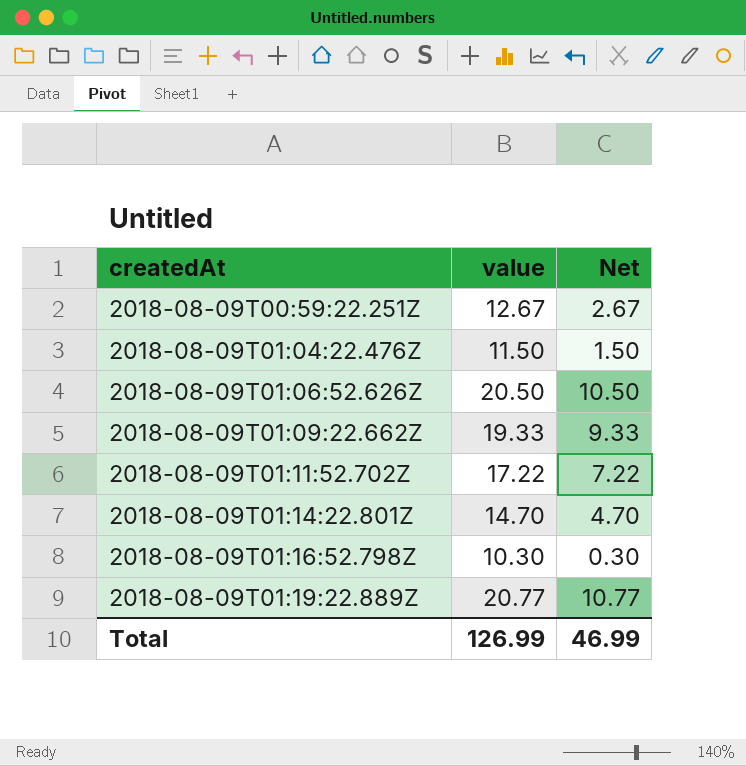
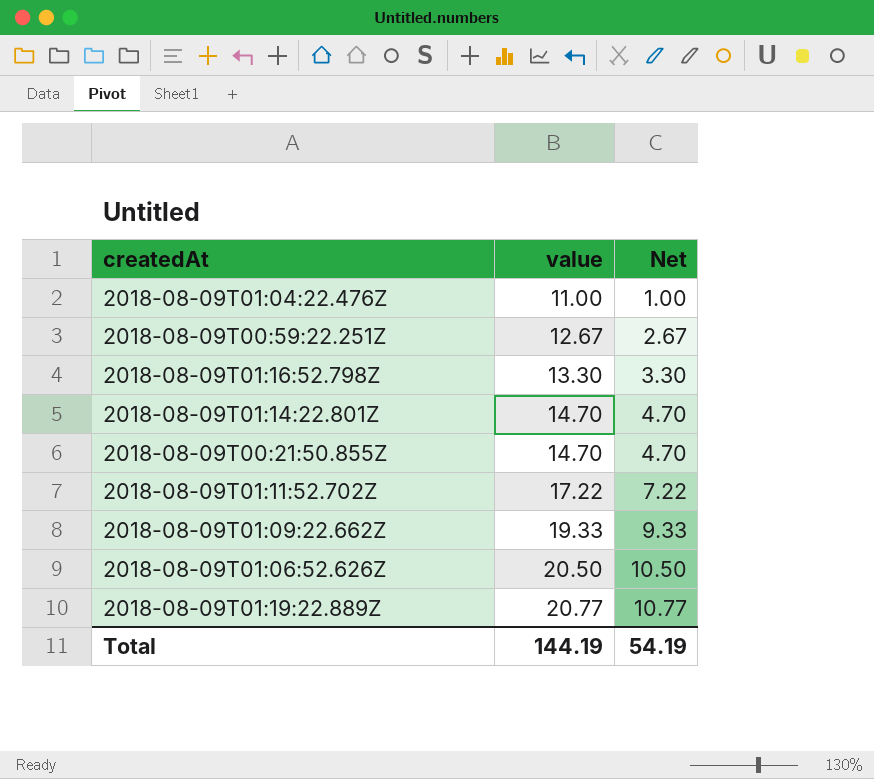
row order: createdAt ascending -> value ascending
2018-08-09T01:04:22.476Z | value: 11.50 -> 11.00
2018-08-09T01:04:22.476Z | Net: 1.50 -> 1.00
2018-08-09T01:16:52.798Z | value: 10.30 -> 13.30
2018-08-09T01:16:52.798Z | Net: 0.30 -> 3.30
row 2018-08-09T00:21:50.855Z: none -> 14.70 | 4.70
Total | value: 126.99 -> 144.19
Total | Net: 46.99 -> 54.19

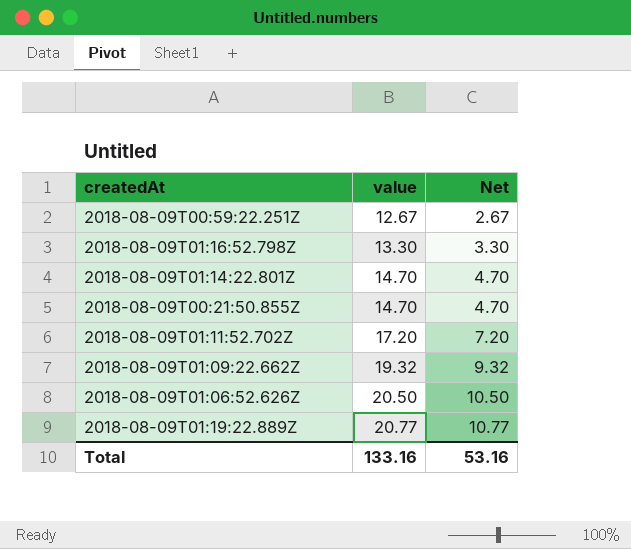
row 2018-08-09T01:04:22.476Z: 11.00 | 1.00 -> none
2018-08-09T01:11:52.702Z | value: 17.22 -> 17.20
2018-08-09T01:11:52.702Z | Net: 7.22 -> 7.20
2018-08-09T01:09:22.662Z | value: 19.33 -> 19.32
2018-08-09T01:09:22.662Z | Net: 9.33 -> 9.32
Total | value: 144.19 -> 133.16
Total | Net: 54.19 -> 53.16

